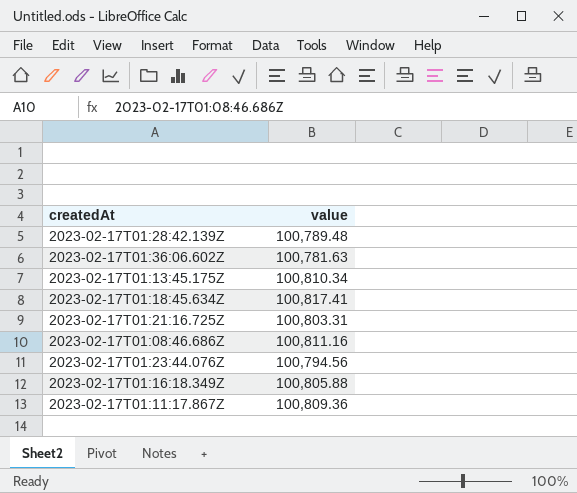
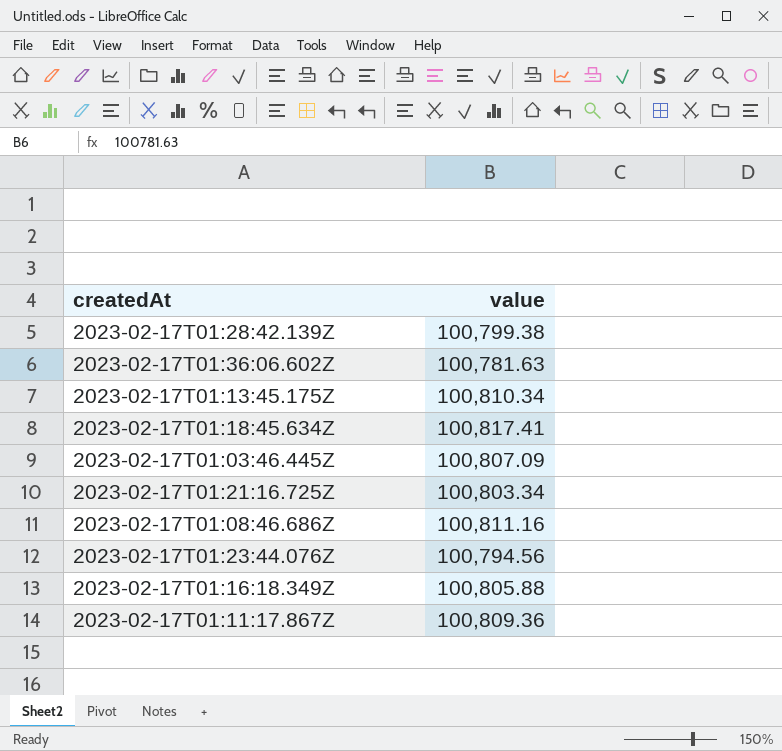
2023-02-17T01:28:42.139Z | value: 100,789.48 -> 100,799.38
row 2023-02-17T01:03:46.445Z: none -> 100,807.09
2023-02-17T01:21:16.725Z | value: 100,803.31 -> 100,803.34

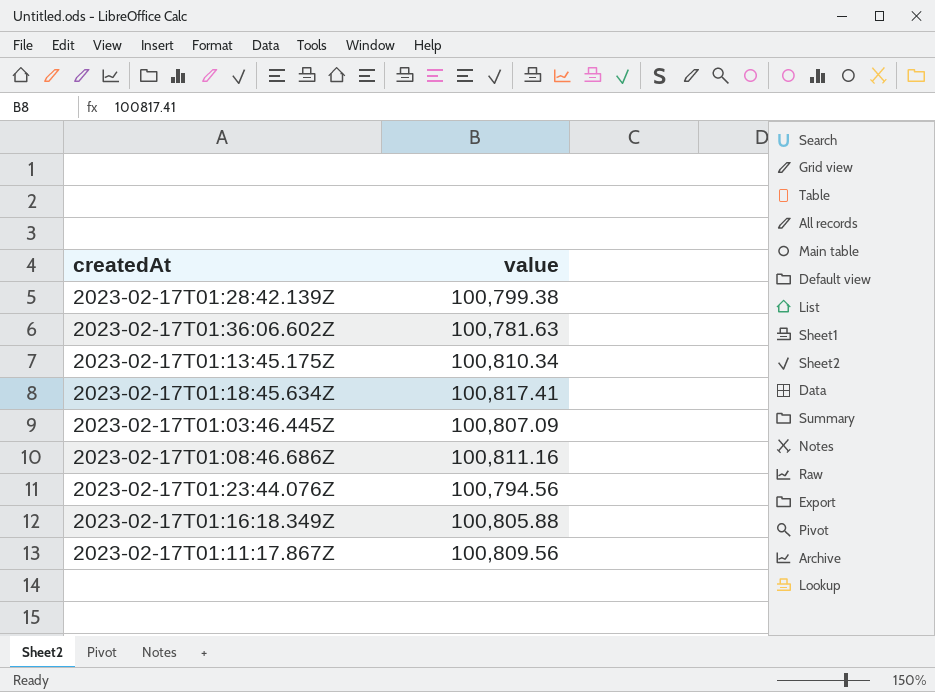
row 2023-02-17T01:21:16.725Z: 100,803.34 -> none
2023-02-17T01:11:17.867Z | value: 100,809.36 -> 100,809.56

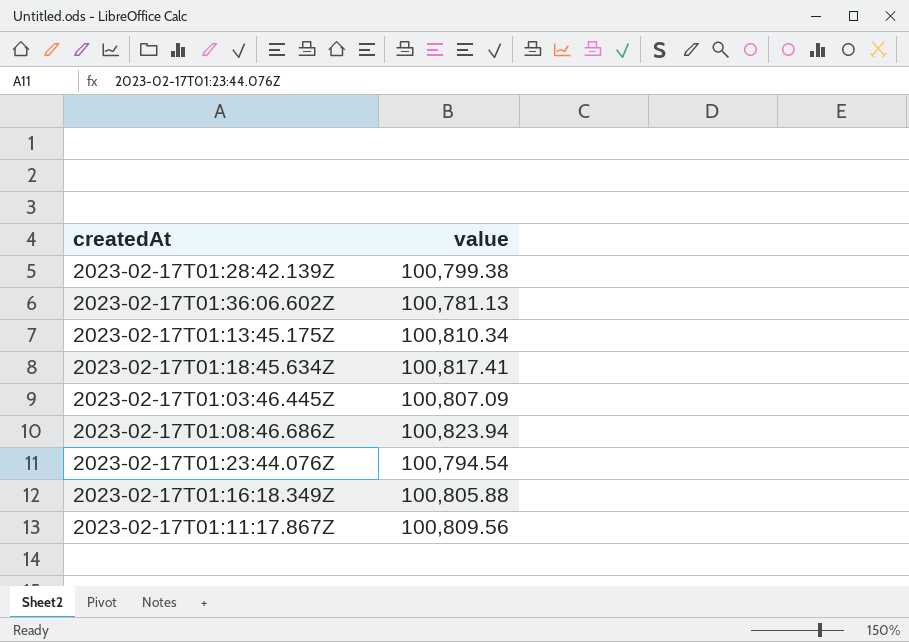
2023-02-17T01:36:06.602Z | value: 100,781.63 -> 100,781.13
2023-02-17T01:08:46.686Z | value: 100,811.16 -> 100,823.94
2023-02-17T01:23:44.076Z | value: 100,794.56 -> 100,794.54

